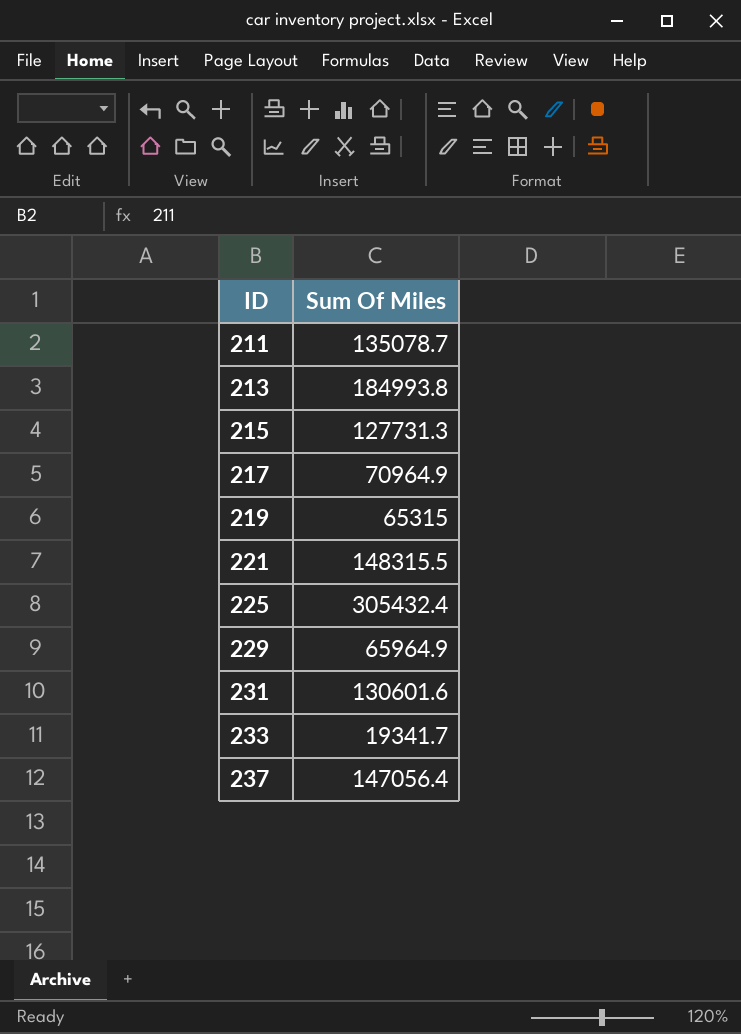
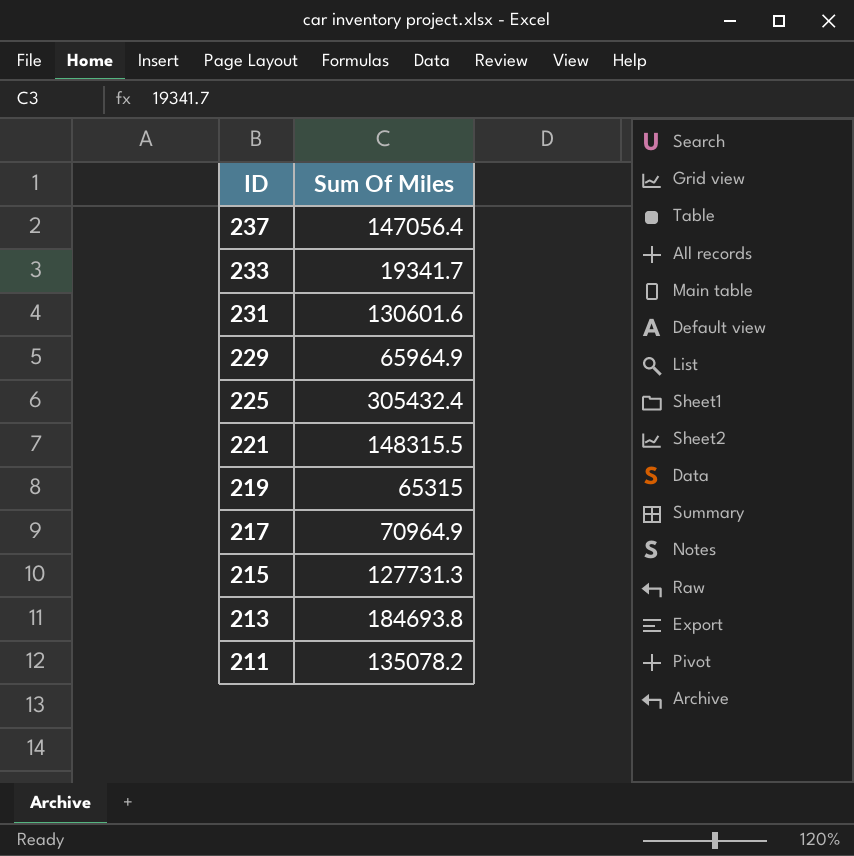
row order: ID ascending -> ID descending
213 | Sum Of Miles: 184993.8 -> 184693.8
211 | Sum Of Miles: 135078.7 -> 135078.2

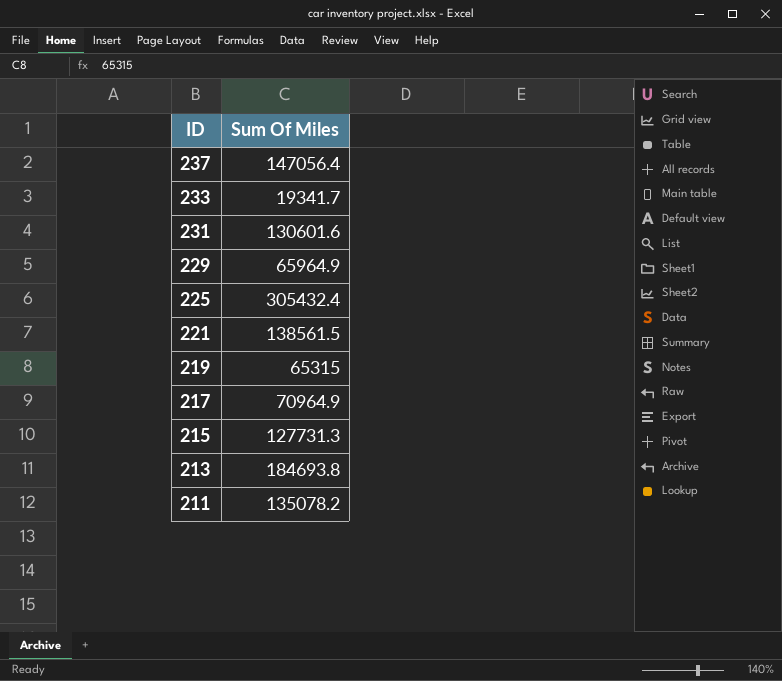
221 | Sum Of Miles: 148315.5 -> 138561.5

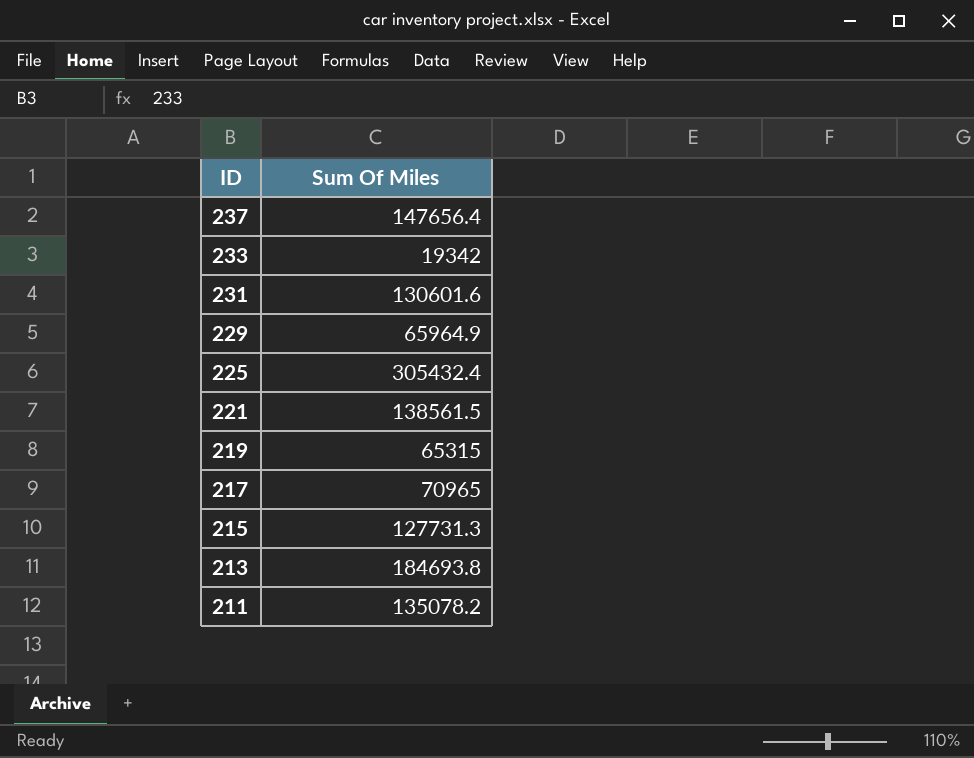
237 | Sum Of Miles: 147056.4 -> 147656.4
233 | Sum Of Miles: 19341.7 -> 19342
217 | Sum Of Miles: 70964.9 -> 70965

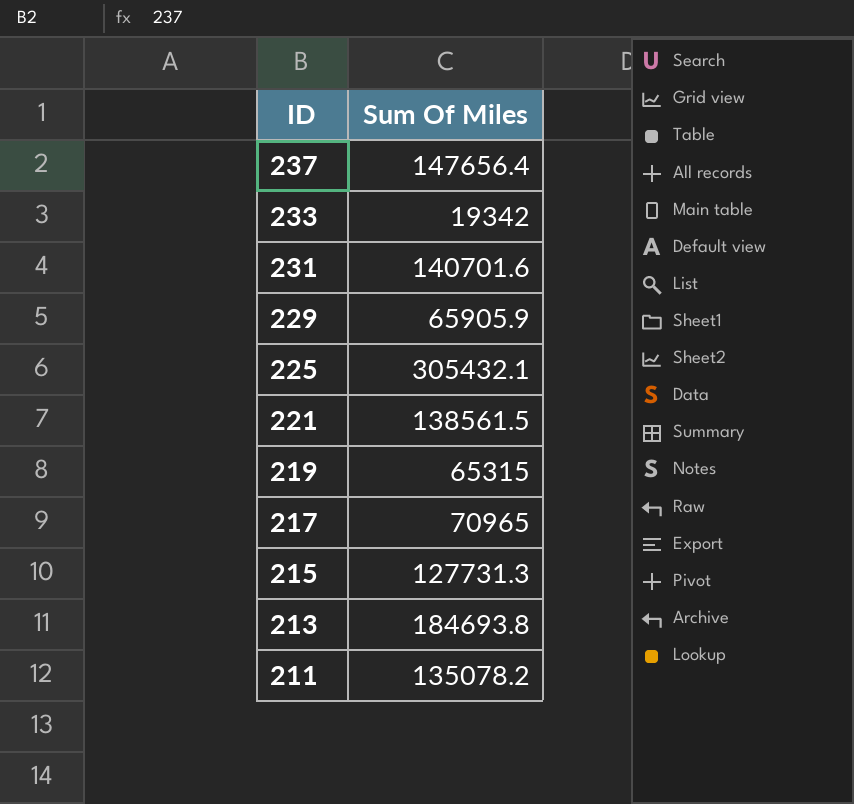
231 | Sum Of Miles: 130601.6 -> 140701.6
229 | Sum Of Miles: 65964.9 -> 65905.9
225 | Sum Of Miles: 305432.4 -> 305432.1

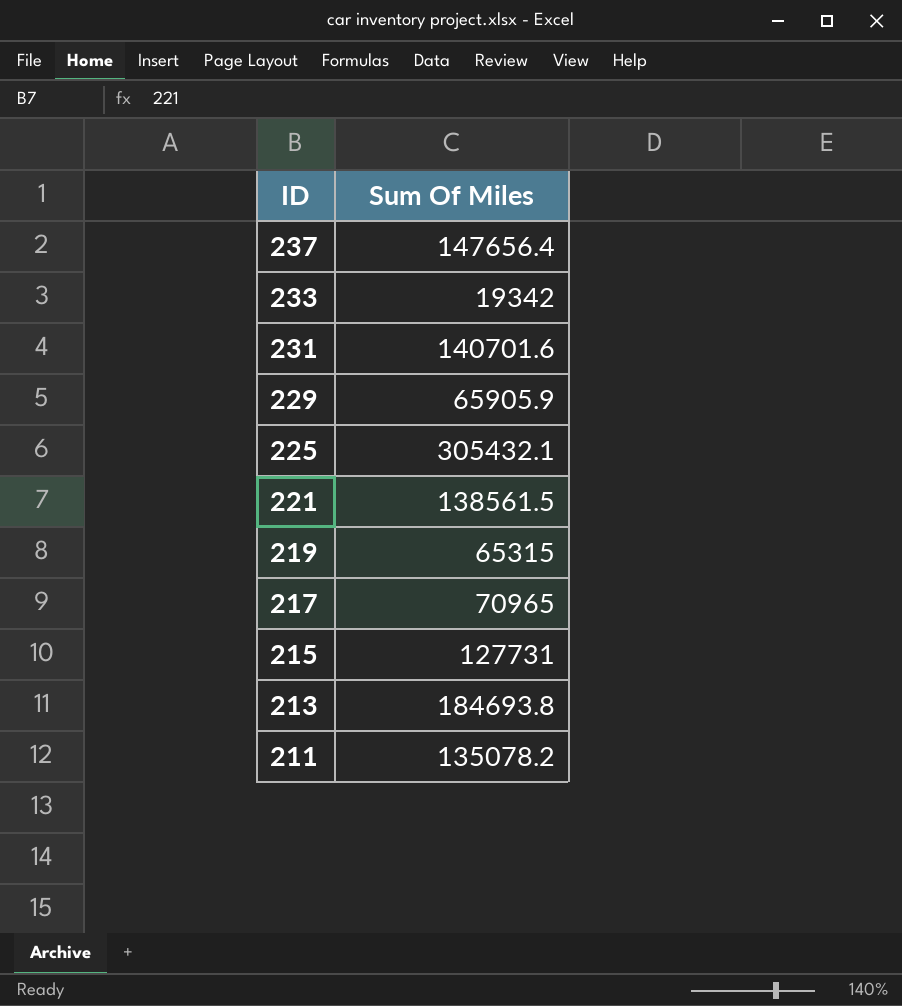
215 | Sum Of Miles: 127731.3 -> 127731

